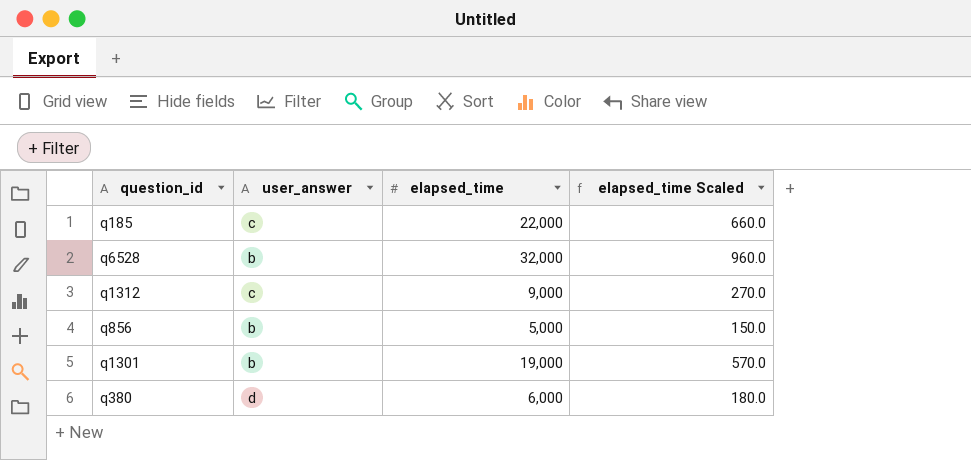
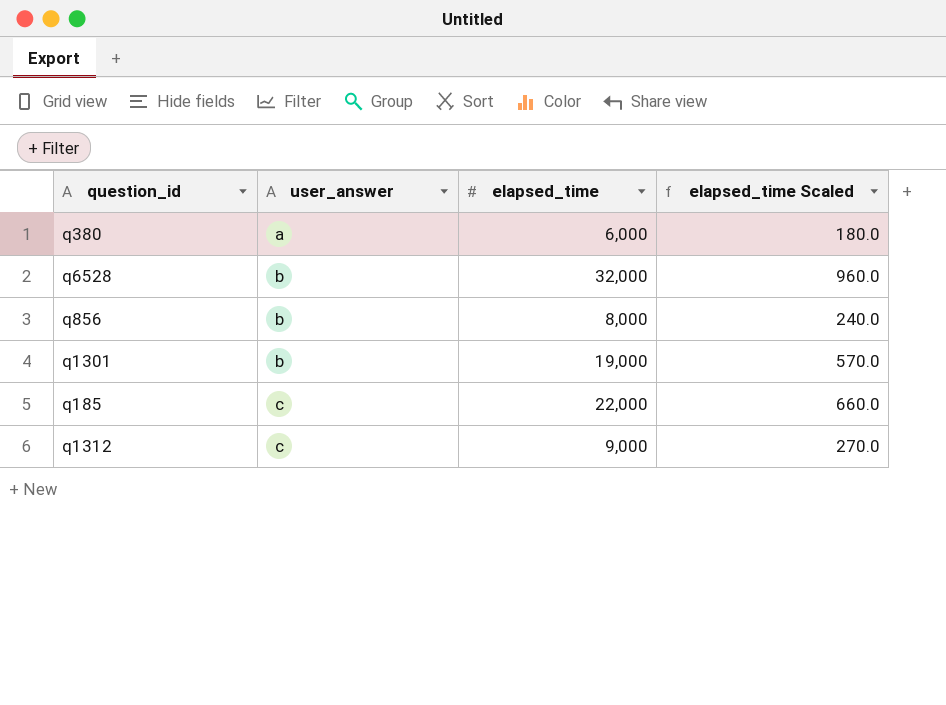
row order: none -> user_answer ascending
q380 | user_answer: d -> a
q856 | elapsed_time: 5,000 -> 8,000
q856 | elapsed_time Scaled: 150.0 -> 240.0

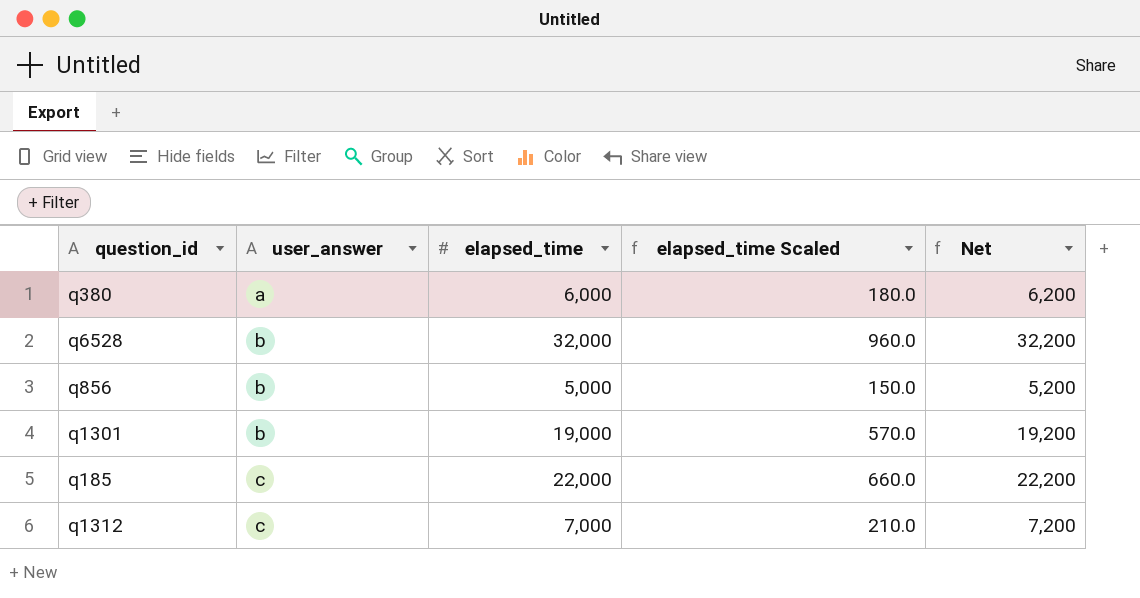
column Net | formula: none -> [elapsed_time] + 200
q856 | elapsed_time: 8,000 -> 5,000
q856 | elapsed_time Scaled: 240.0 -> 150.0
q1312 | elapsed_time: 9,000 -> 7,000
q1312 | elapsed_time Scaled: 270.0 -> 210.0

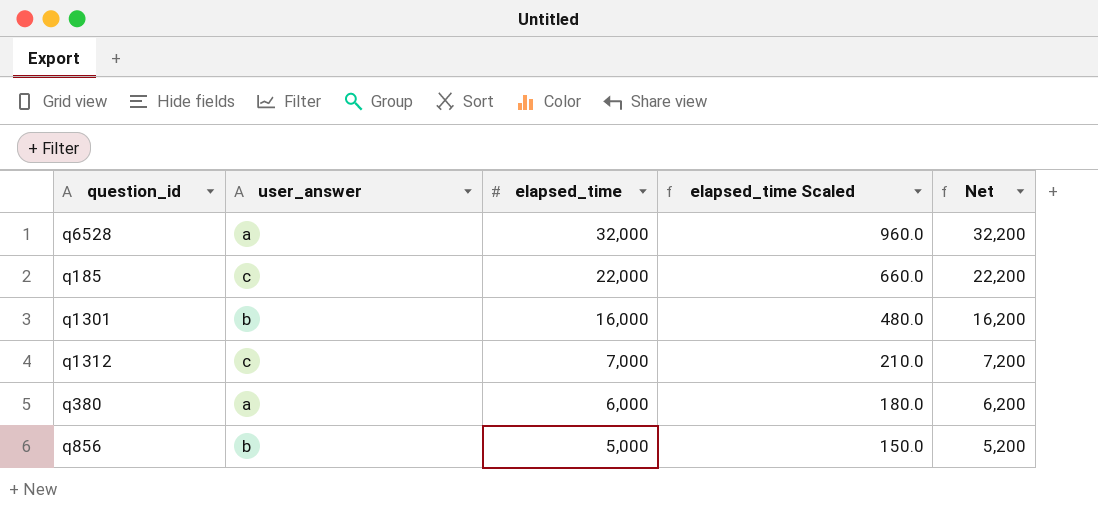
row order: user_answer ascending -> elapsed_time descending
q6528 | user_answer: b -> a
q1301 | elapsed_time: 19,000 -> 16,000
q1301 | elapsed_time Scaled: 570.0 -> 480.0
q1301 | Net: 19,200 -> 16,200

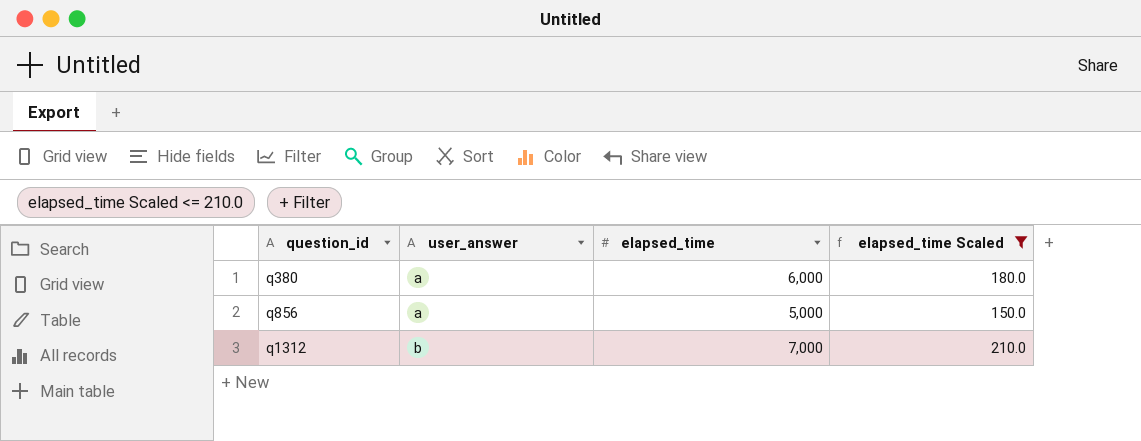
filter: none -> elapsed_time Scaled <= 210.0
row order: elapsed_time descending -> question_id ascending
column Net | formula: [elapsed_time] + 200 -> none
q856 | user_answer: b -> a
q1312 | user_answer: c -> b

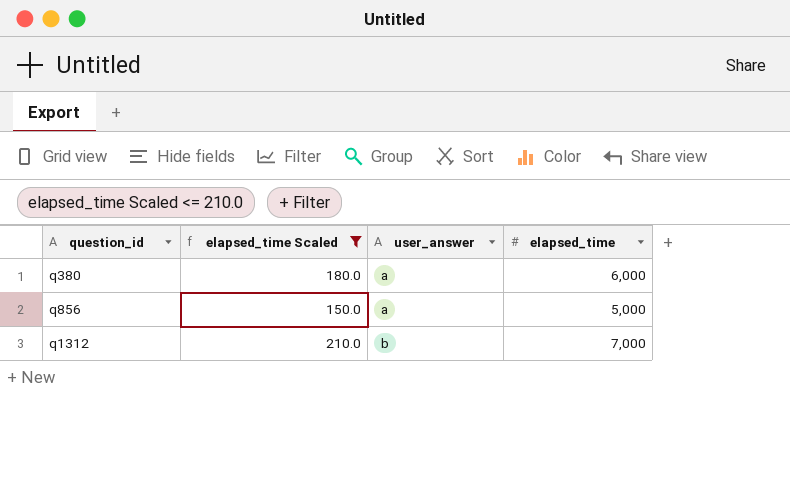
column elapsed_time Scaled | position: 4 -> 2

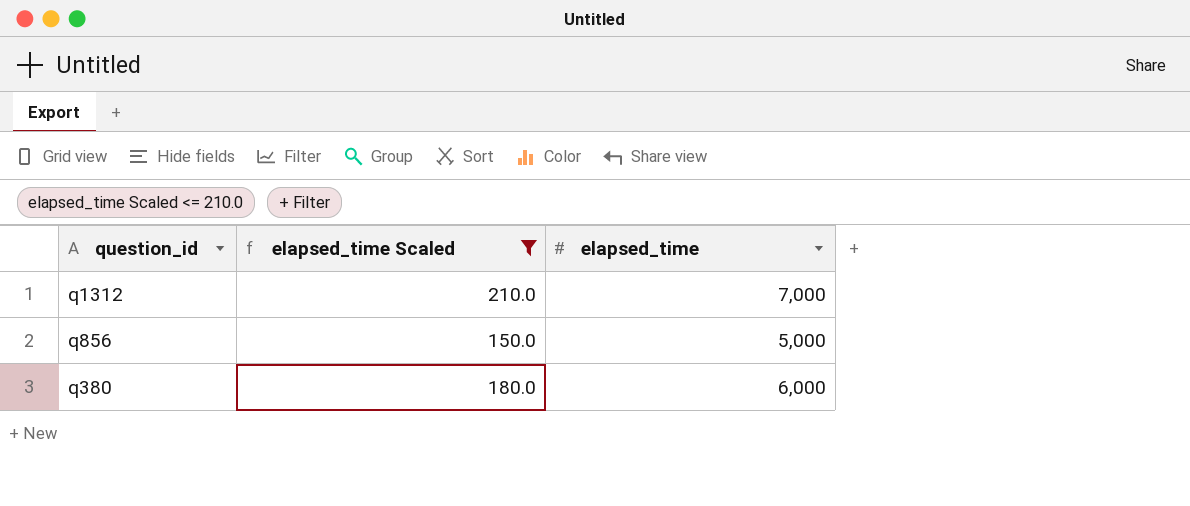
row order: question_id ascending -> question_id descending
column user_answer | position: 3 -> none

